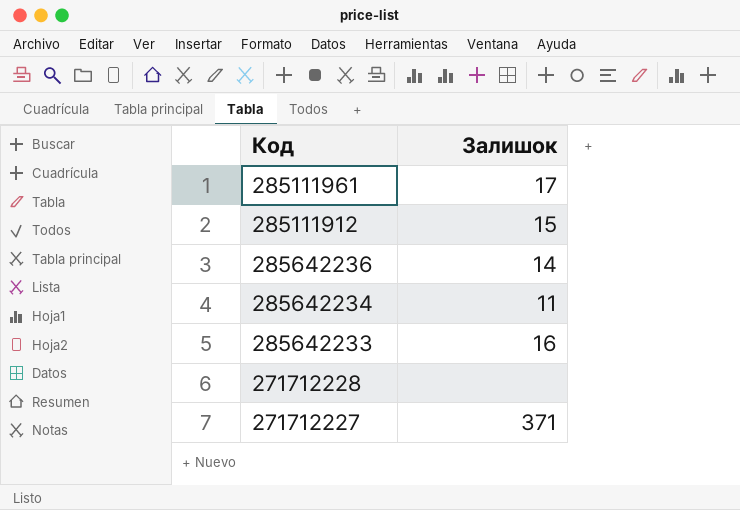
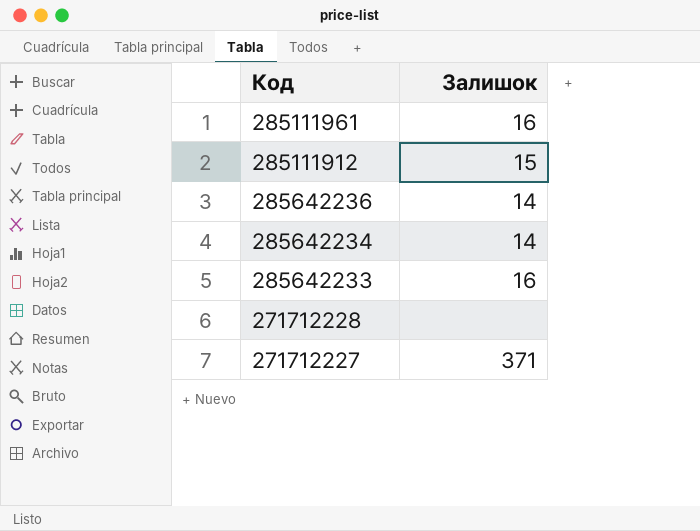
285111961 | Залишок: 17 -> 16
285642234 | Залишок: 11 -> 14

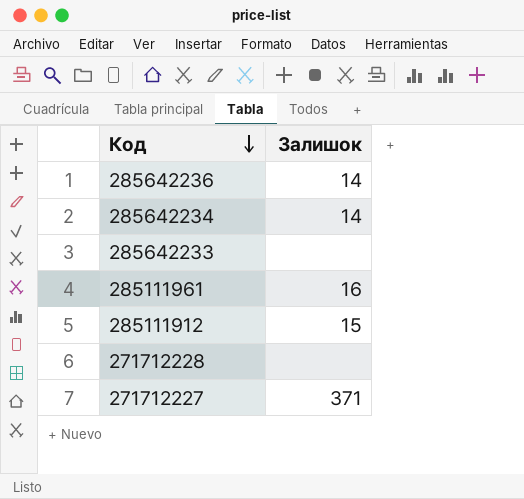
row order: none -> Код descending
285642233 | Залишок: 16 -> none

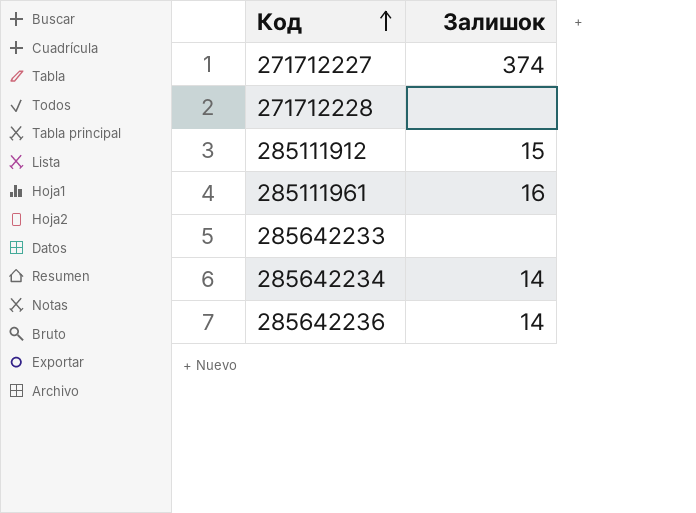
row order: Код descending -> Код ascending
271712227 | Залишок: 371 -> 374

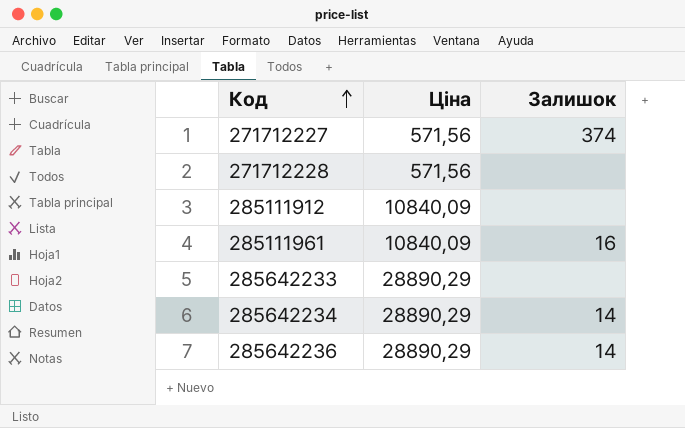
column Ціна | position: none -> 2
285111912 | Залишок: 15 -> none

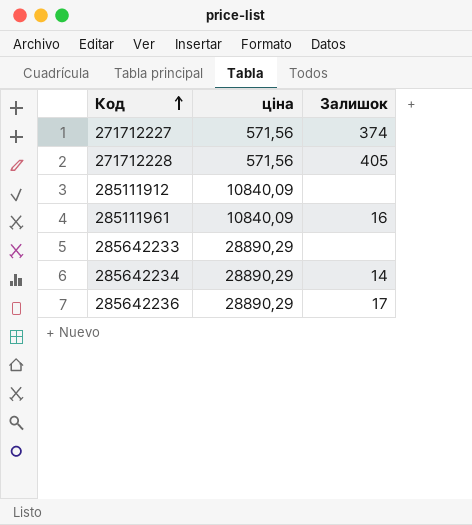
column name: Ціна -> ціна
271712228 | Залишок: none -> 405
285642236 | Залишок: 14 -> 17

